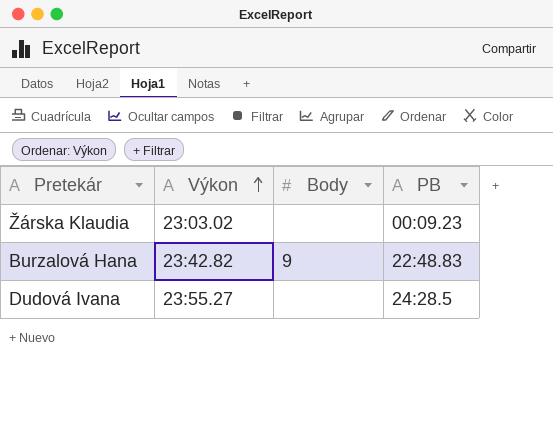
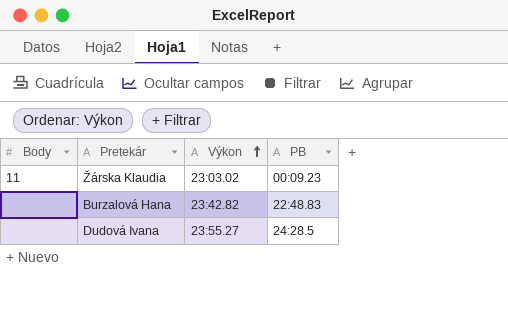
column Body | position: 3 -> 1
Žárska Klaudia | Body: none -> 11
Burzalová Hana | Body: 9 -> none

